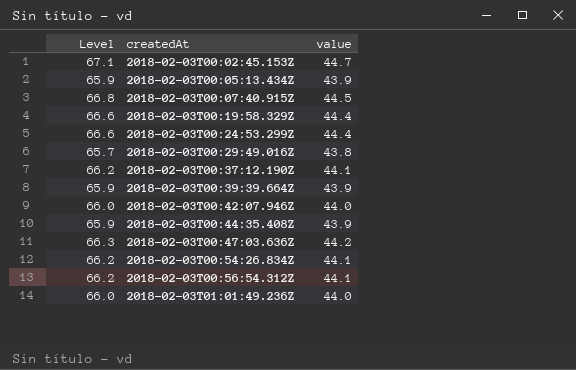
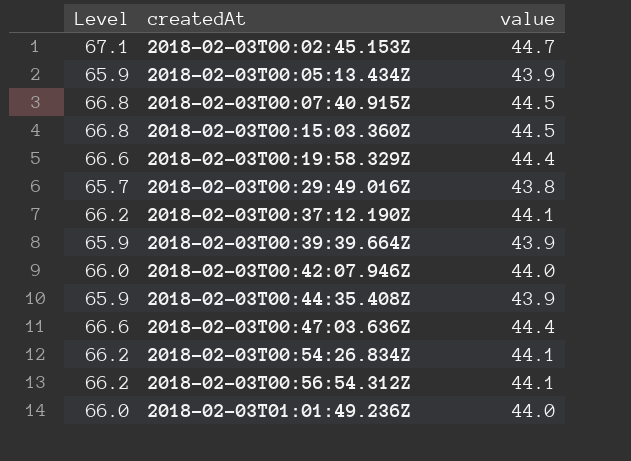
row 2018-02-03T00:24:53.299Z: 66.6 | 44.4 -> none
row 2018-02-03T00:15:03.360Z: none -> 66.8 | 44.5
2018-02-03T00:47:03.636Z | Level: 66.3 -> 66.6
2018-02-03T00:47:03.636Z | value: 44.2 -> 44.4

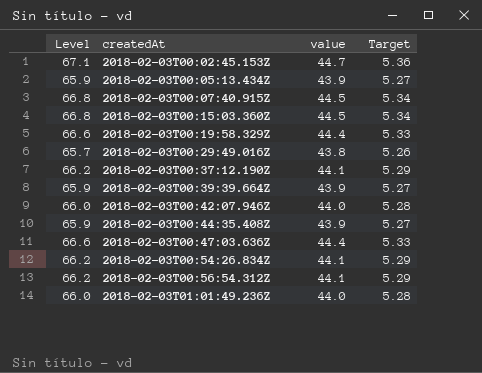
column Target | formula: none -> [value] * 0.12

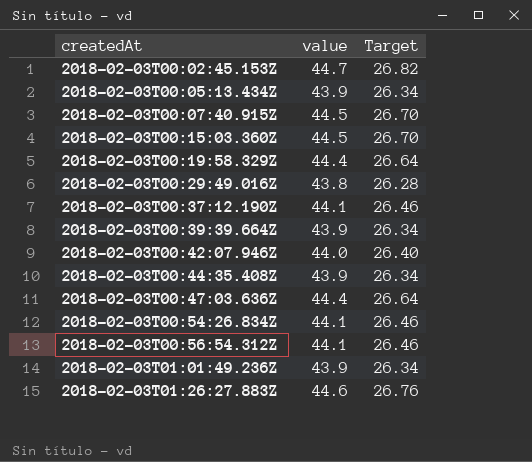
column Level | formula: [value] * 1.5 -> none
column Target | formula: [value] * 0.12 -> [value] * 0.6
2018-02-03T01:01:49.236Z | value: 44.0 -> 43.9
row 2018-02-03T01:26:27.883Z: none -> 44.6 | 26.76

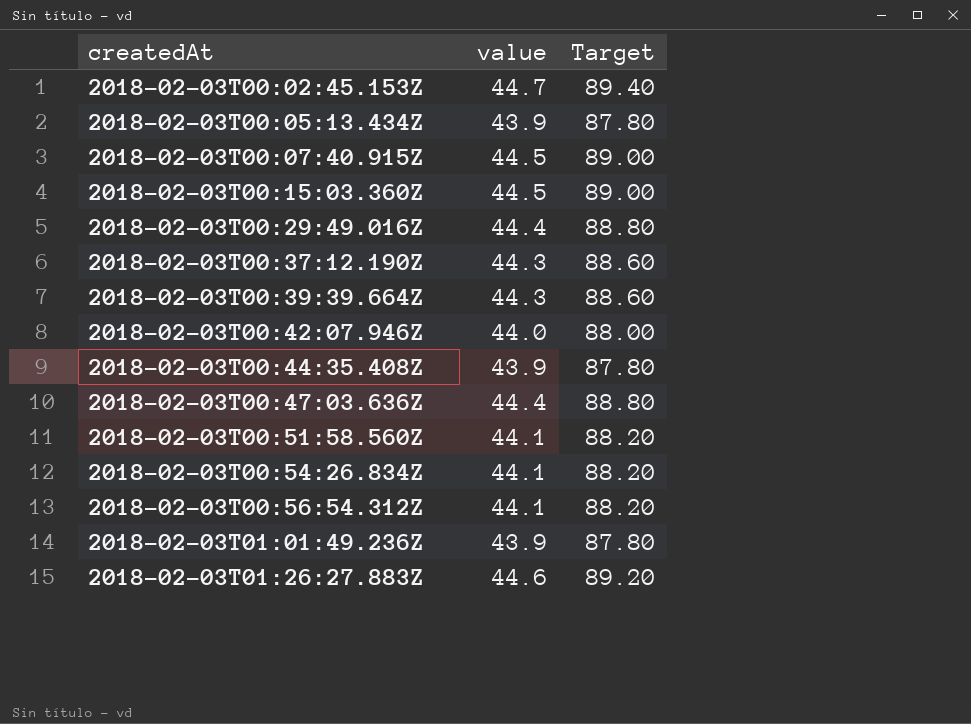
column Target | formula: [value] * 0.6 -> [value] * 2
row 2018-02-03T00:19:58.329Z: 44.4 | 26.64 -> none
2018-02-03T00:29:49.016Z | value: 43.8 -> 44.4
2018-02-03T00:37:12.190Z | value: 44.1 -> 44.3
2018-02-03T00:39:39.664Z | value: 43.9 -> 44.3
row 2018-02-03T00:51:58.560Z: none -> 44.1 | 88.20

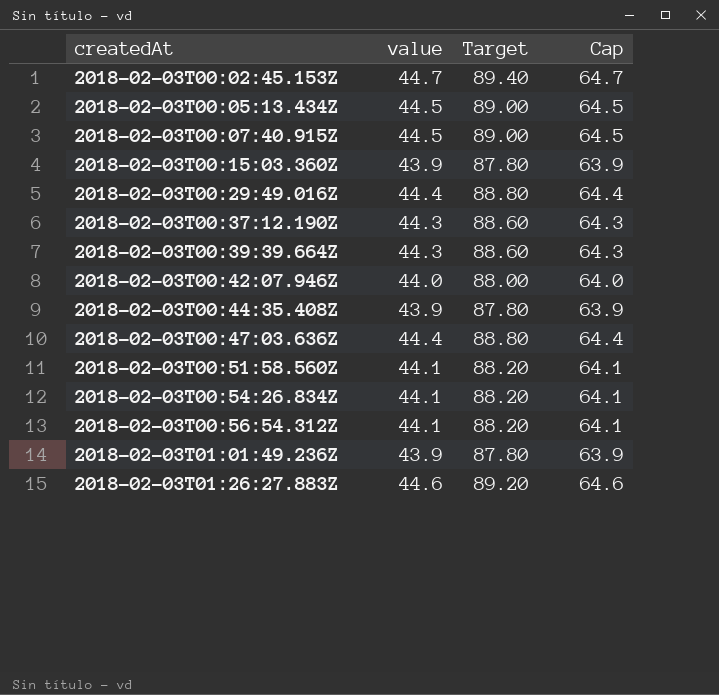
column Cap | formula: none -> [value] + 20
2018-02-03T00:05:13.434Z | value: 43.9 -> 44.5
2018-02-03T00:05:13.434Z | Target: 87.80 -> 89.00
2018-02-03T00:15:03.360Z | value: 44.5 -> 43.9
2018-02-03T00:15:03.360Z | Target: 89.00 -> 87.80

